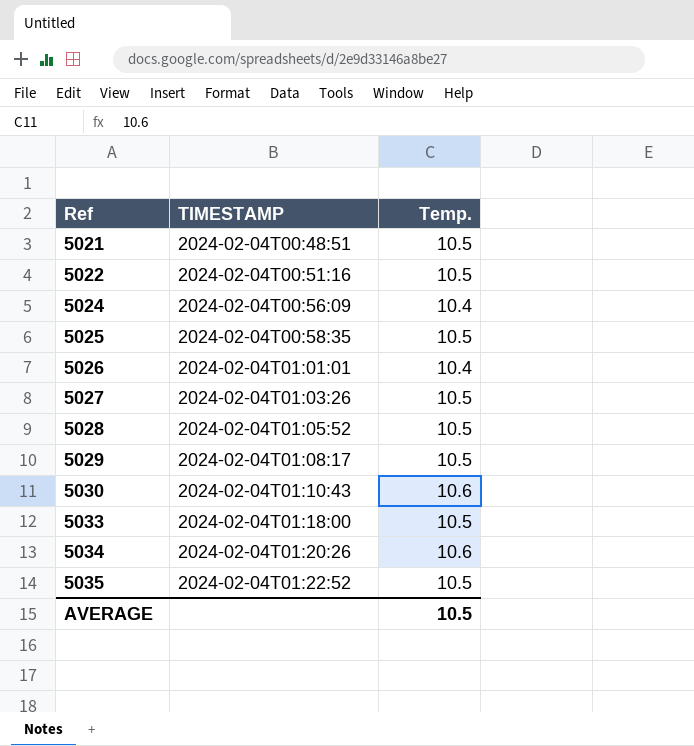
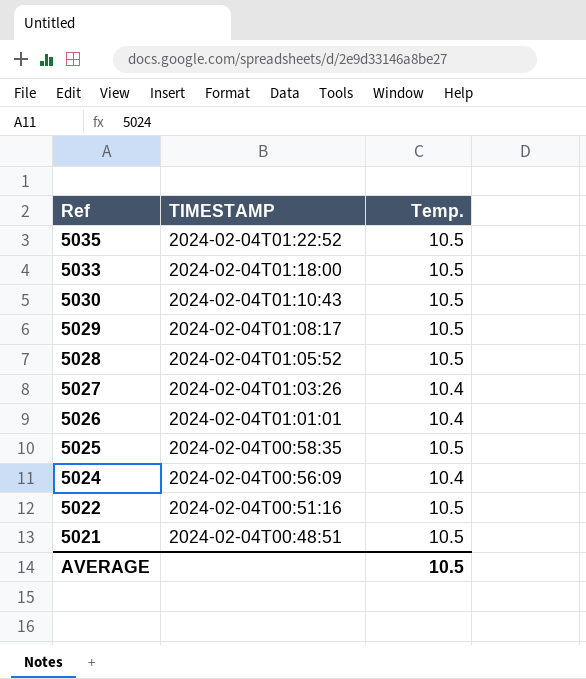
row order: Ref ascending -> Ref descending
row 5034: 2024-02-04T01:20:26 | 10.6 -> none
5030 | Temp.: 10.6 -> 10.5
5027 | Temp.: 10.5 -> 10.4

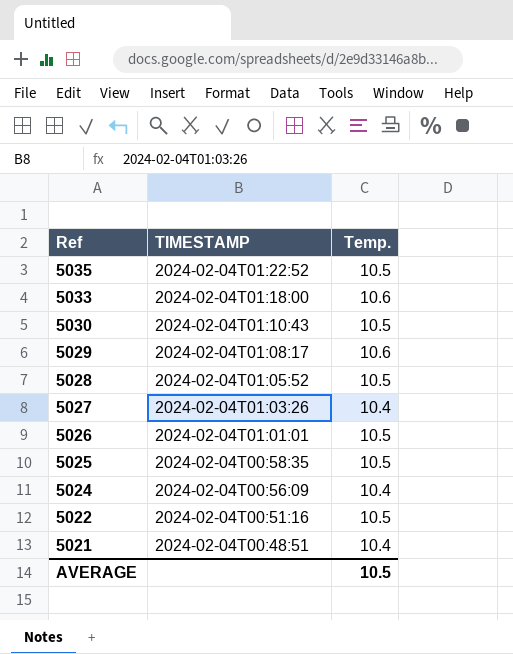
5033 | Temp.: 10.5 -> 10.6
5029 | Temp.: 10.5 -> 10.6
5026 | Temp.: 10.4 -> 10.5
5021 | Temp.: 10.5 -> 10.4

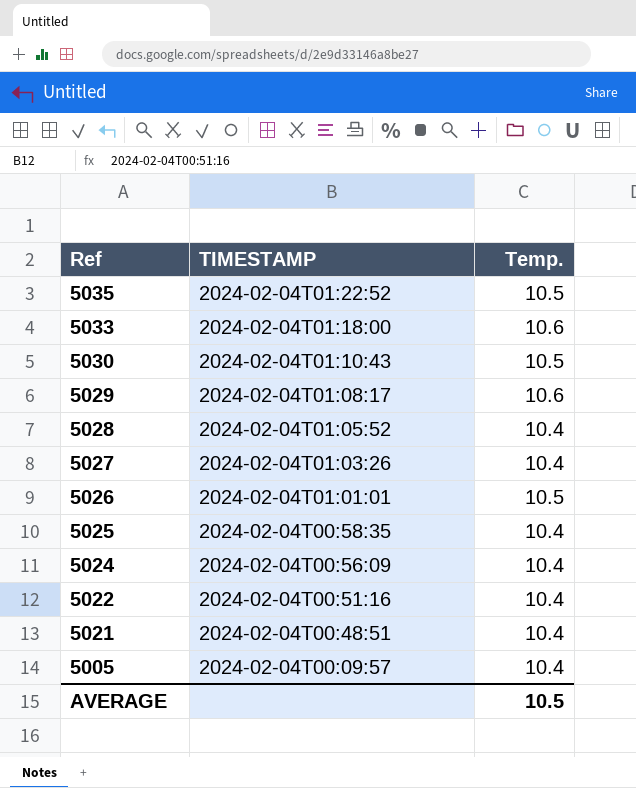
5028 | Temp.: 10.5 -> 10.4
5025 | Temp.: 10.5 -> 10.4
5022 | Temp.: 10.5 -> 10.4
row 5005: none -> 2024-02-04T00:09:57 | 10.4

